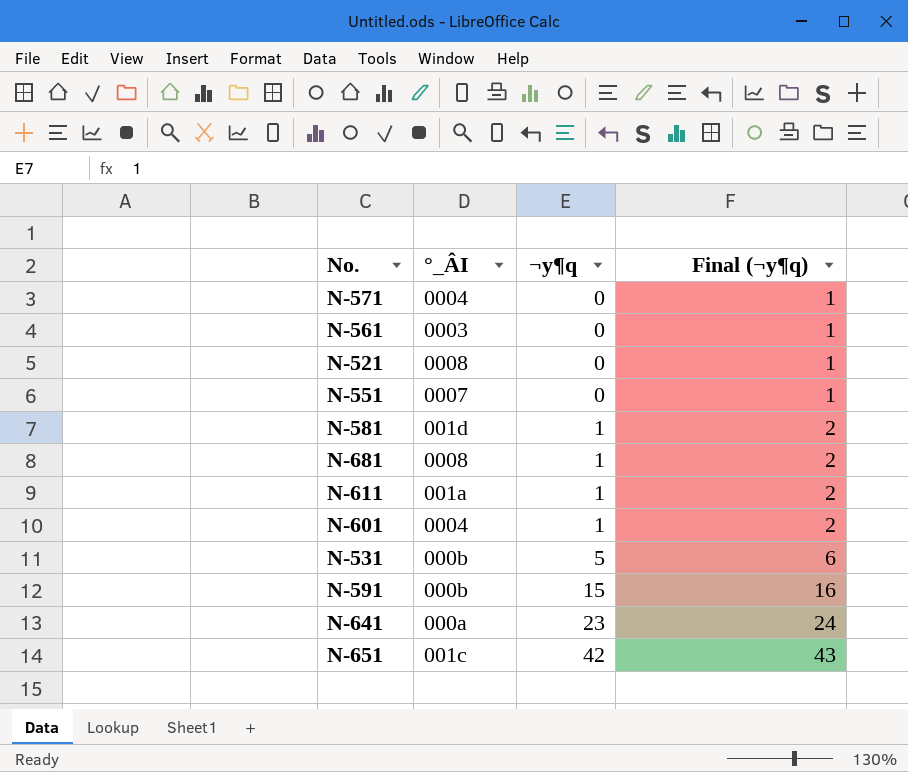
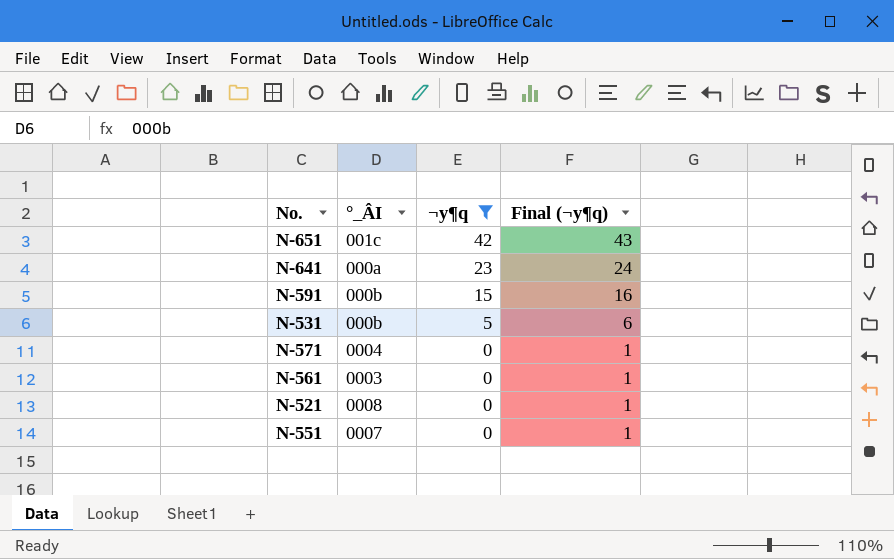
filter: none -> ¬y¶q != 1
row order: ¬y¶q ascending -> ¬y¶q descending

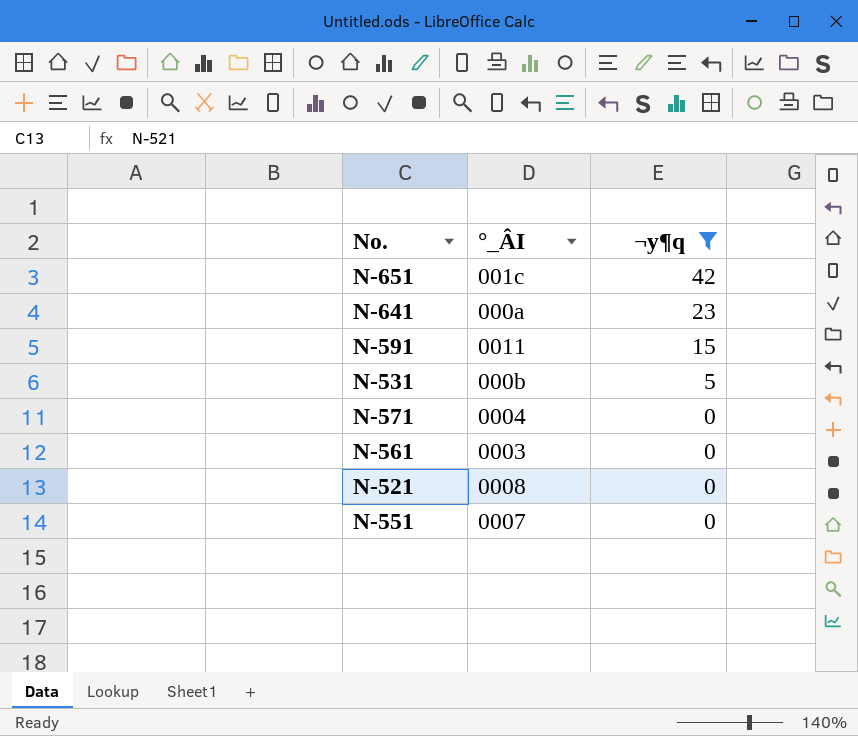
column Final (¬y¶q) | formula: [¬y¶q] + 1 -> none
N-591 | °_ÂI: 000b -> 0011

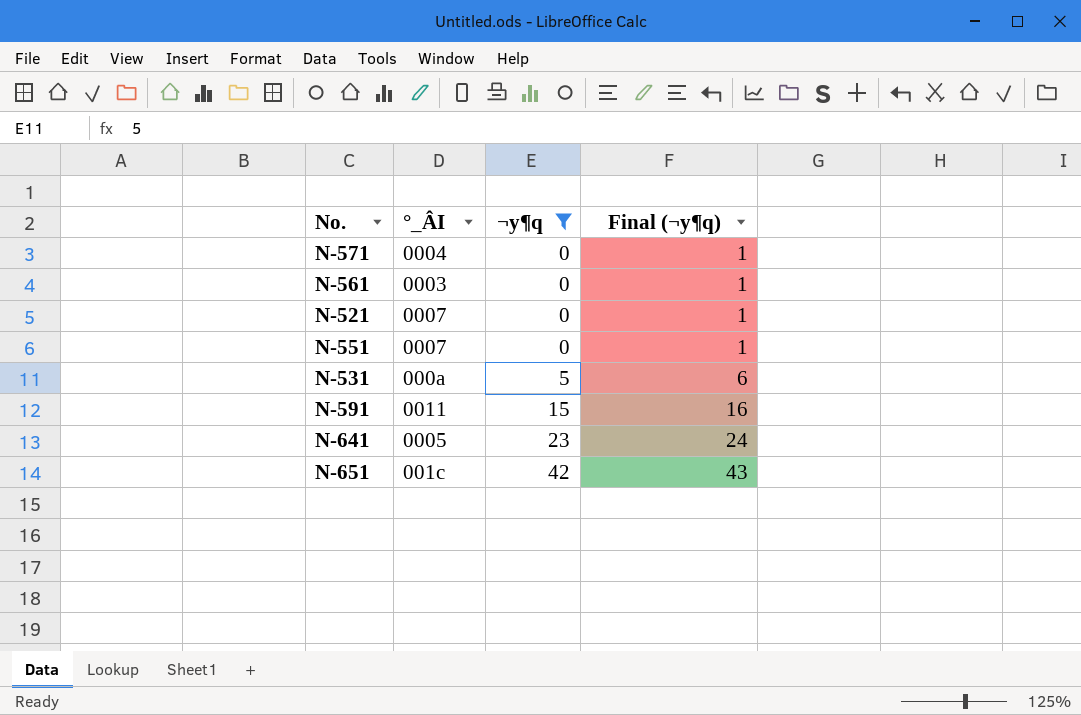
row order: ¬y¶q descending -> ¬y¶q ascending
column Final (¬y¶q) | formula: none -> [¬y¶q] + 1
N-521 | °_ÂI: 0008 -> 0007
N-531 | °_ÂI: 000b -> 000a
N-641 | °_ÂI: 000a -> 0005

